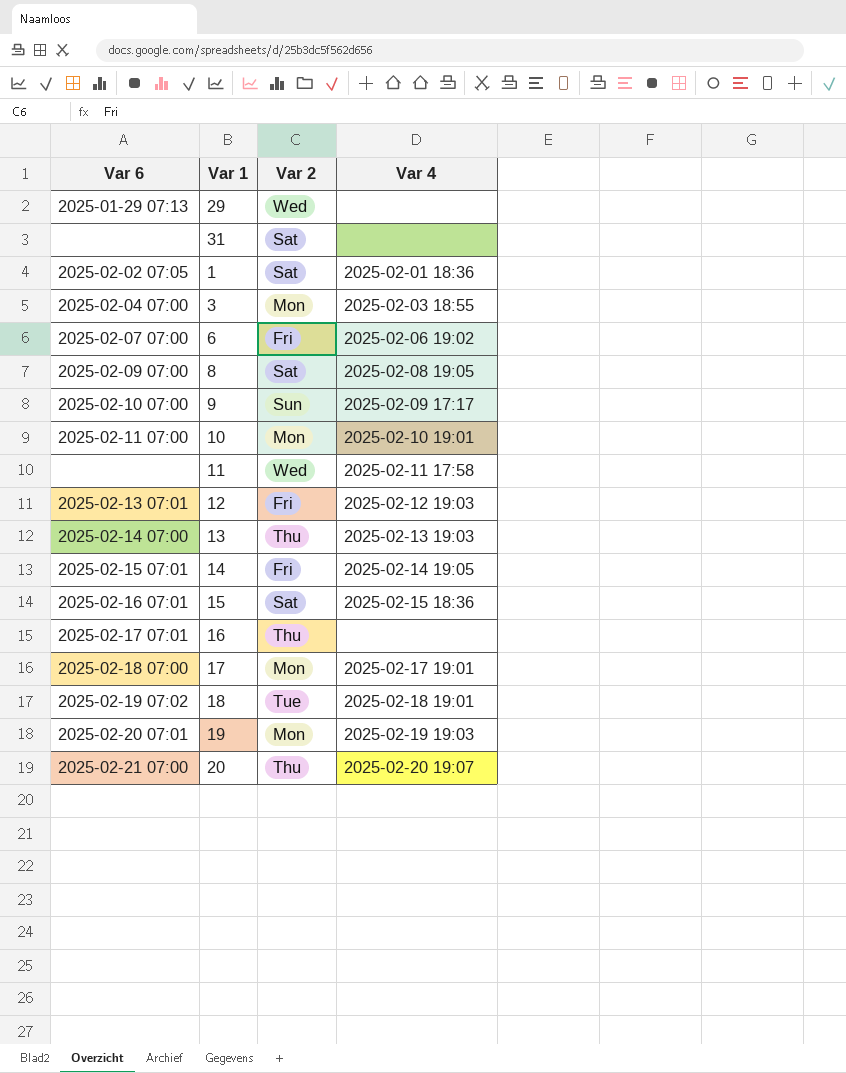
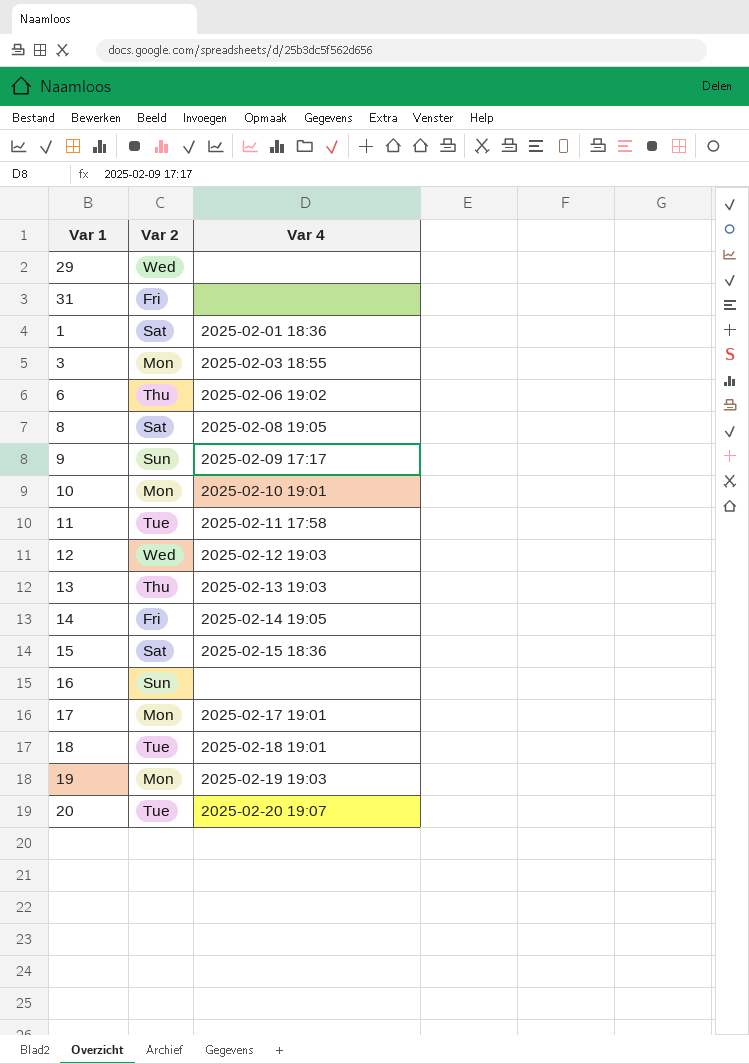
column Var 6 | position: 1 -> none
31 | Var 2: Sat -> Fri
6 | Var 2: Fri -> Thu
11 | Var 2: Wed -> Tue
12 | Var 2: Fri -> Wed
16 | Var 2: Thu -> Sun
20 | Var 2: Thu -> Tue

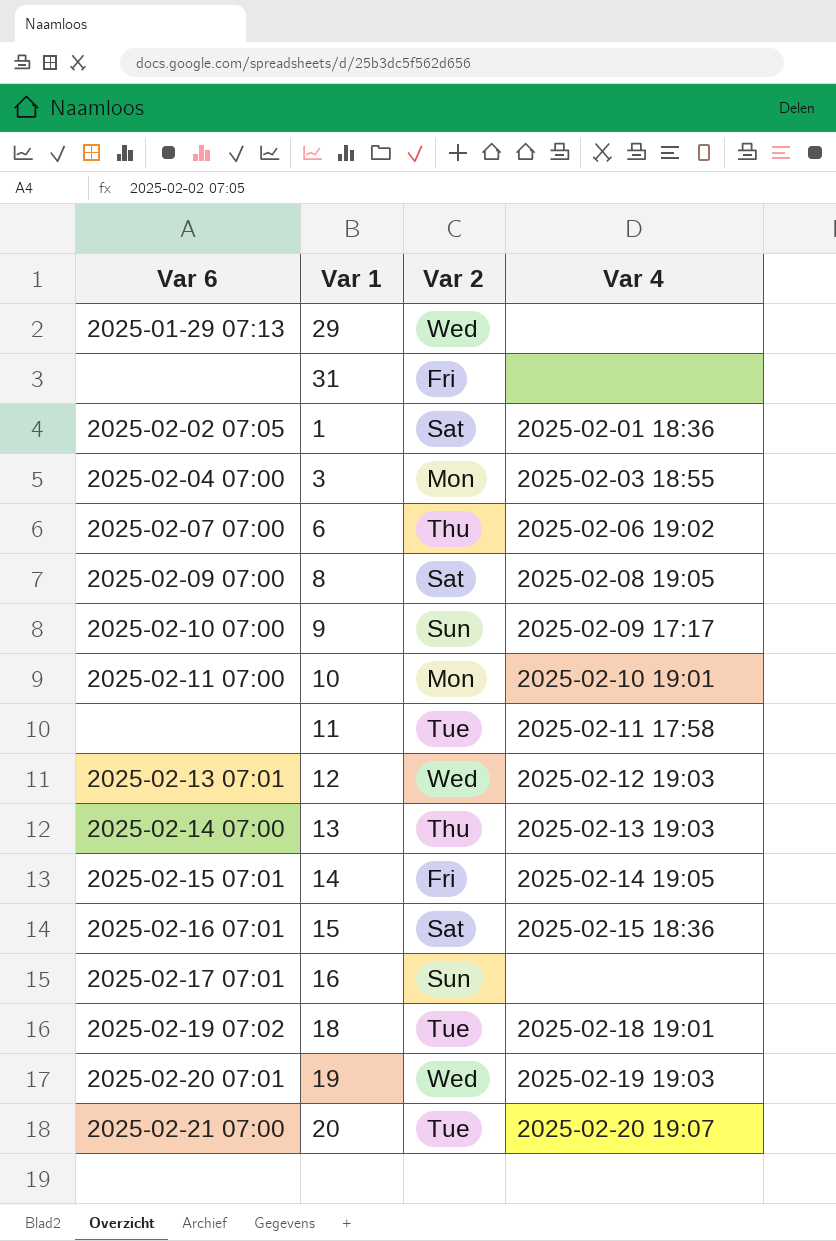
column Var 6 | position: none -> 1
row 17: Mon | 2025-02-17 19:01 -> none
19 | Var 2: Mon -> Wed

